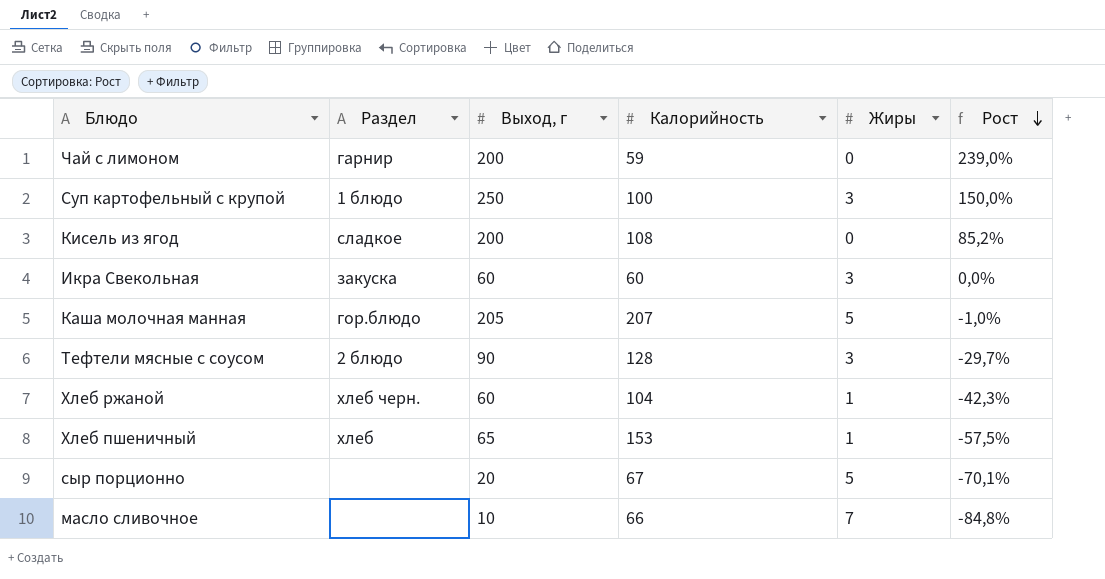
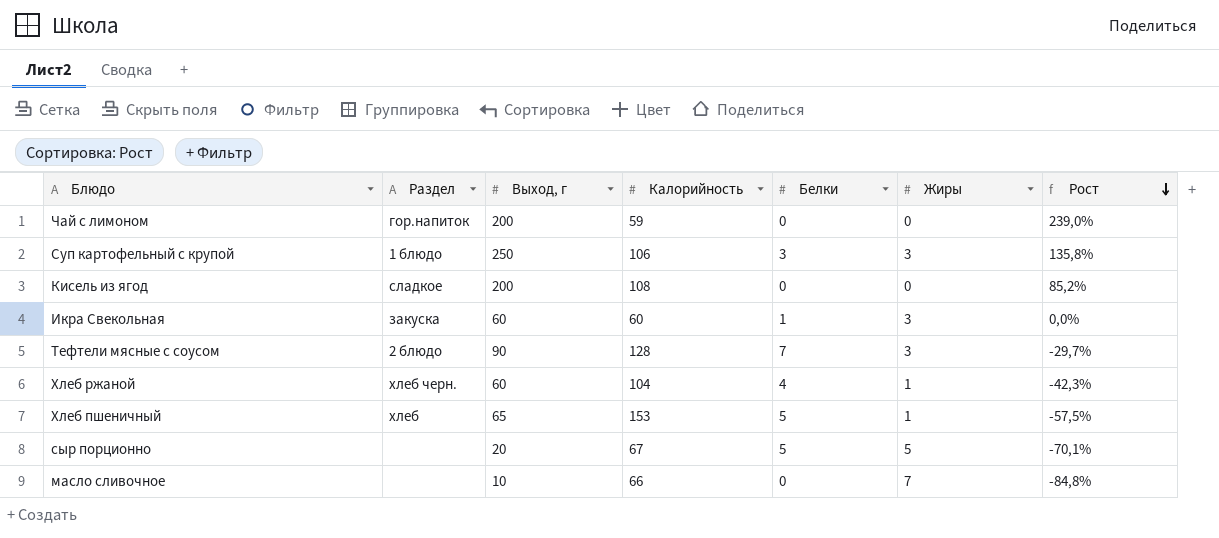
column Белки | position: none -> 5
row Каша молочная манная: гор.блюдо | 205 | 207 | 5 | -1,0% -> none
Чай с лимоном | Раздел: гарнир -> гор.напиток
Суп картофельный с крупой | Калорийность: 100 -> 106
Суп картофельный с крупой | Рост: 150,0% -> 135,8%

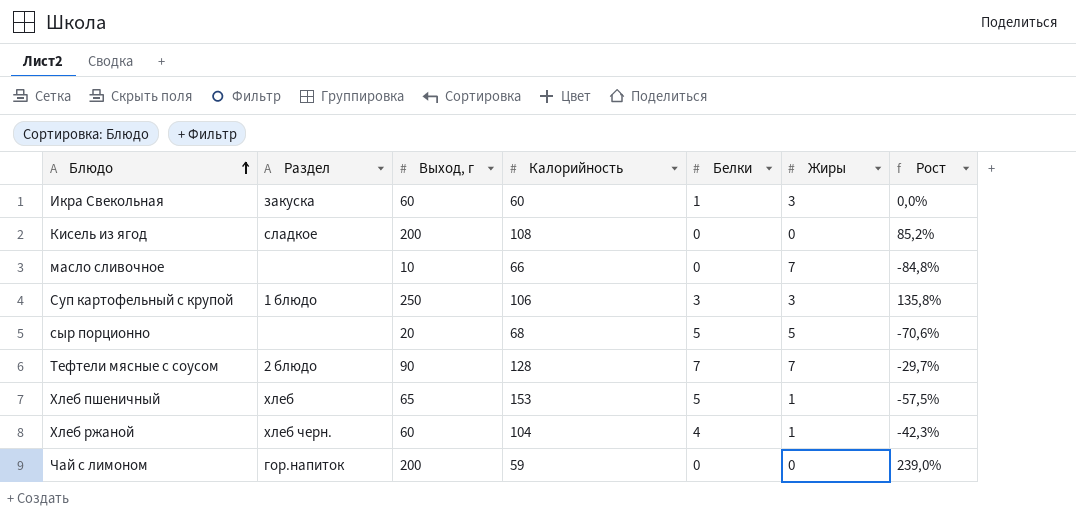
row order: Рост descending -> Блюдо ascending
сыр порционно | Калорийность: 67 -> 68
сыр порционно | Рост: -70,1% -> -70,6%
Тефтели мясные с соусом | Жиры: 3 -> 7

